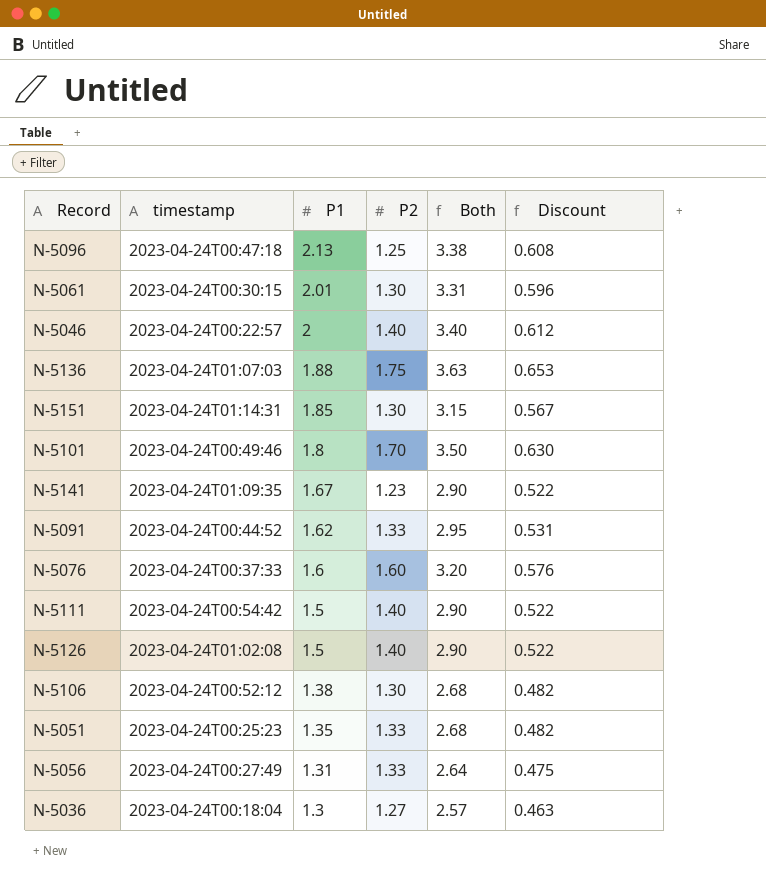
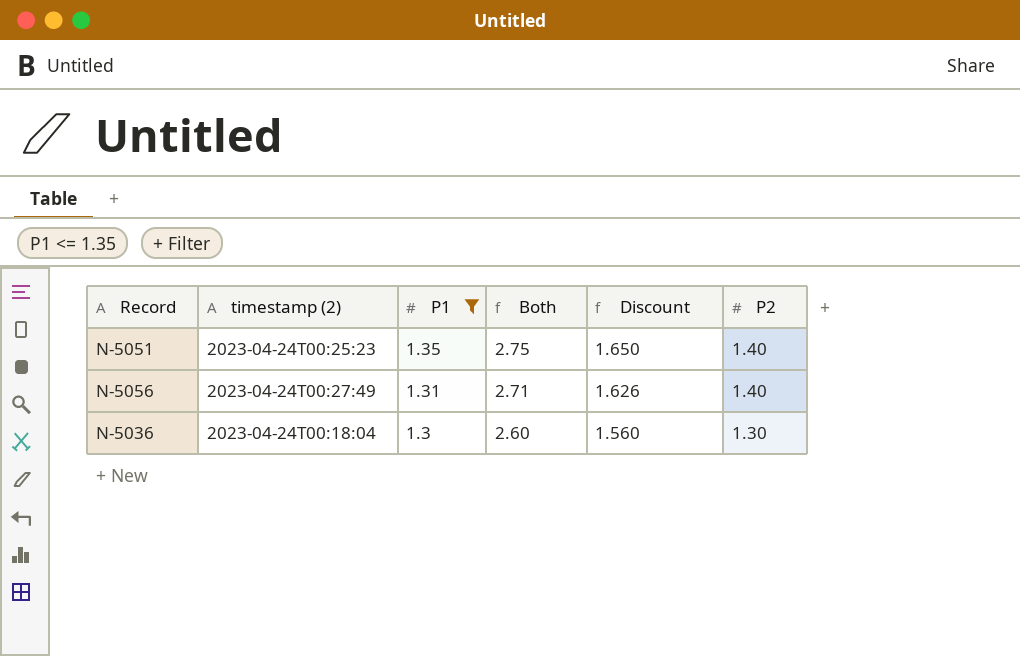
filter: none -> P1 <= 1.35
column name: timestamp -> timestamp (2)
column Discount | formula: [Both] * 0.18 -> [Both] * 0.6
column P2 | position: 4 -> 6
N-5051 | Both: 2.68 -> 2.75
N-5051 | P2: 1.33 -> 1.40
N-5056 | Both: 2.64 -> 2.71
N-5056 | P2: 1.33 -> 1.40
N-5036 | Both: 2.57 -> 2.60
N-5036 | P2: 1.27 -> 1.30

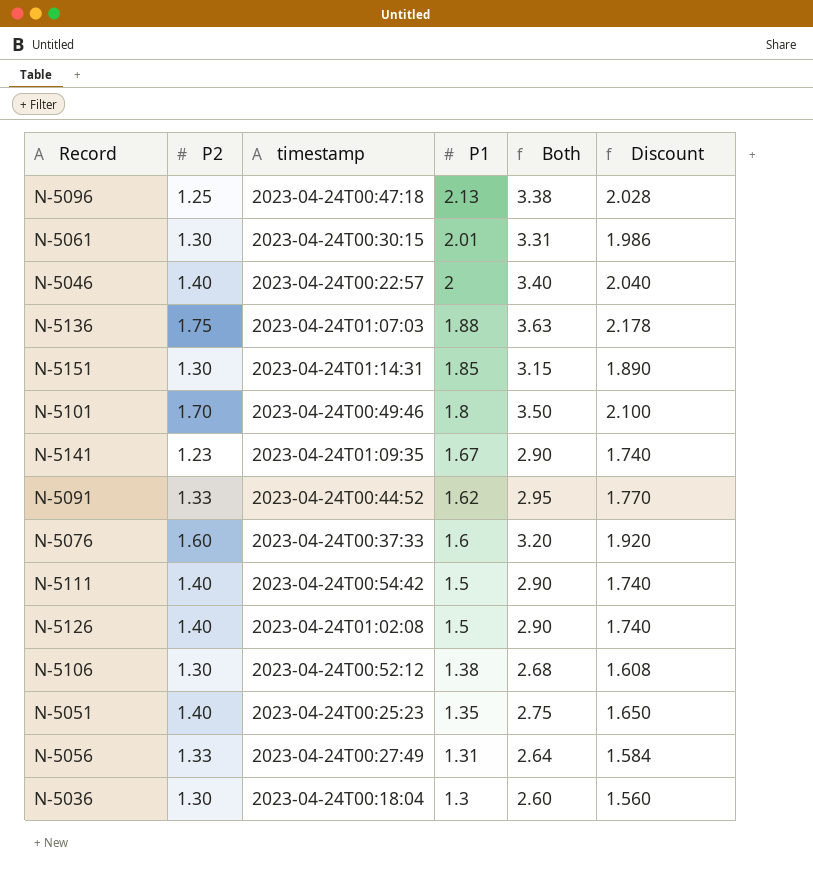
filter: P1 <= 1.35 -> none
column P2 | position: 6 -> 2
column name: timestamp (2) -> timestamp
N-5056 | P2: 1.40 -> 1.33
N-5056 | Both: 2.71 -> 2.64
N-5056 | Discount: 1.626 -> 1.584

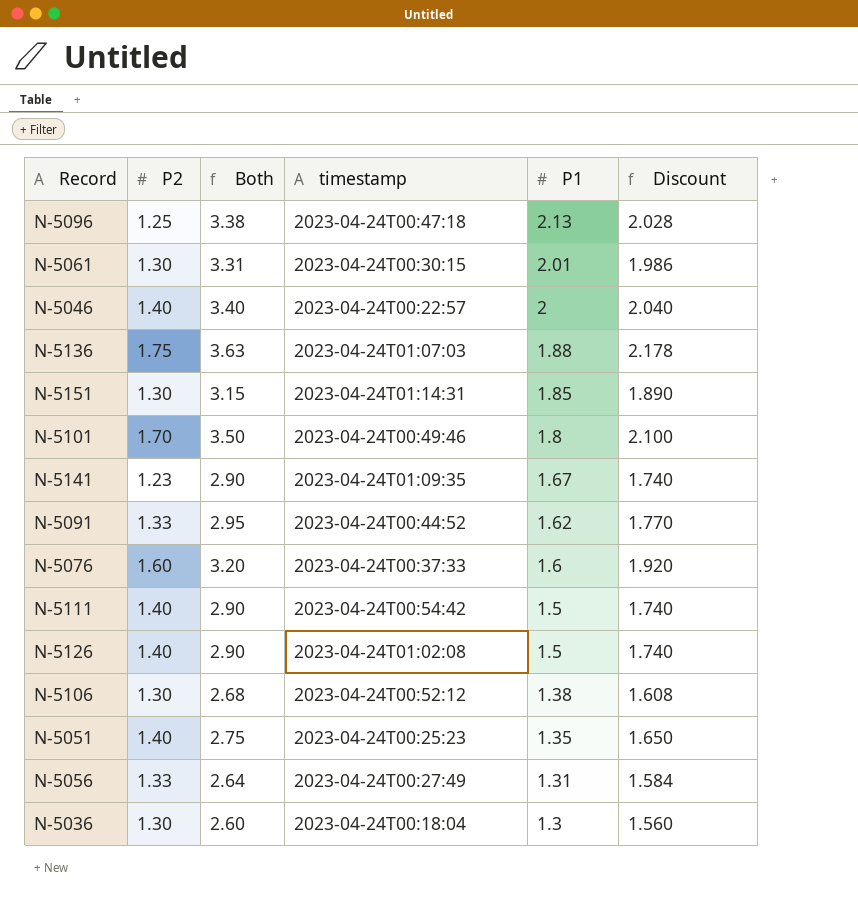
column Both | position: 5 -> 3

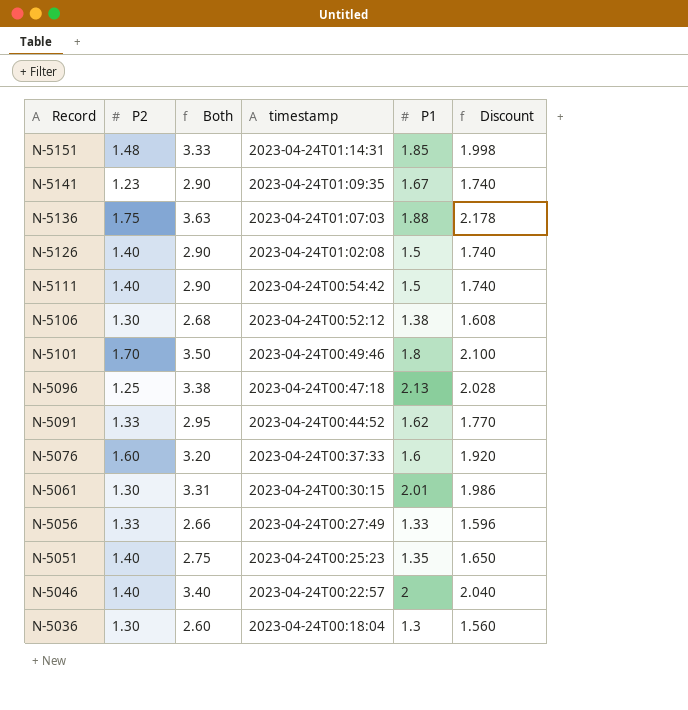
row order: P1 descending -> Record descending
N-5151 | P2: 1.30 -> 1.48
N-5151 | Both: 3.15 -> 3.33
N-5151 | Discount: 1.890 -> 1.998
N-5056 | Both: 2.64 -> 2.66
N-5056 | P1: 1.31 -> 1.33
N-5056 | Discount: 1.584 -> 1.596

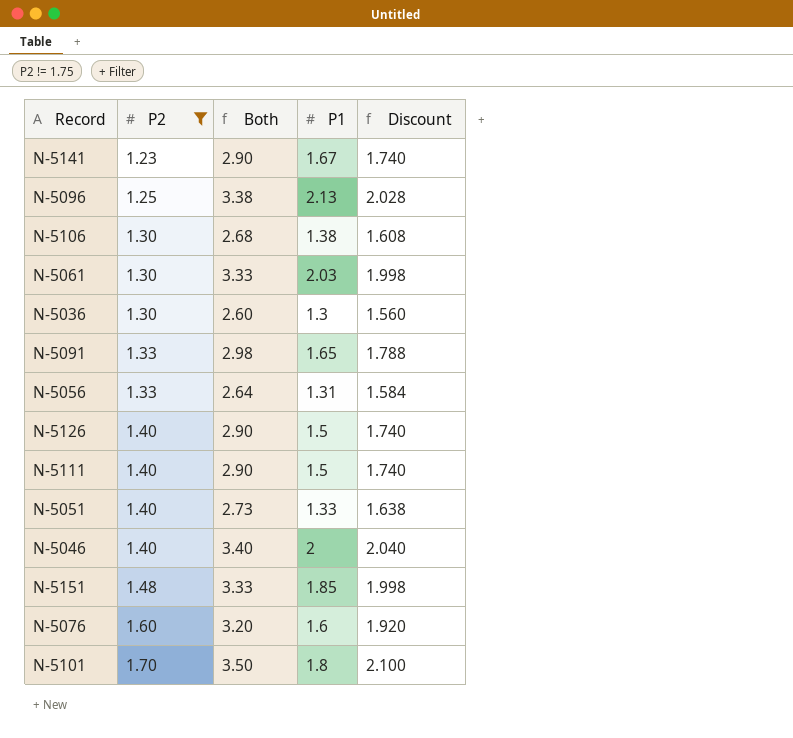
filter: none -> P2 != 1.75
row order: Record descending -> P2 ascending
column timestamp | position: 4 -> none
N-5061 | Both: 3.31 -> 3.33
N-5061 | P1: 2.01 -> 2.03
N-5061 | Discount: 1.986 -> 1.998
N-5091 | Both: 2.95 -> 2.98
N-5091 | P1: 1.62 -> 1.65
N-5091 | Discount: 1.770 -> 1.788
N-5056 | Both: 2.66 -> 2.64
N-5056 | P1: 1.33 -> 1.31
N-5056 | Discount: 1.596 -> 1.584
N-5051 | Both: 2.75 -> 2.73
N-5051 | P1: 1.35 -> 1.33
N-5051 | Discount: 1.650 -> 1.638

